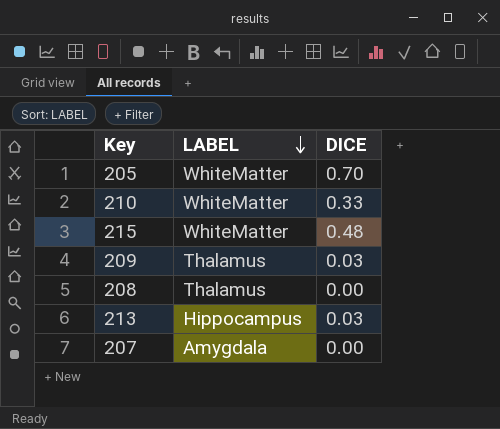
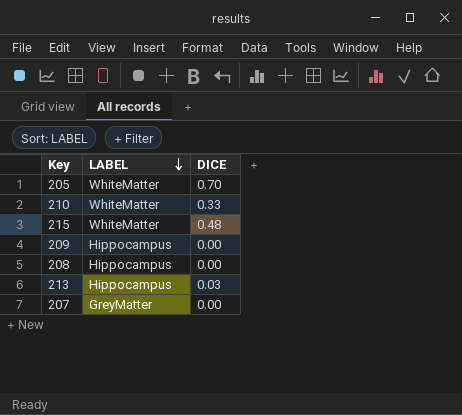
209 | LABEL: Thalamus -> Hippocampus
209 | DICE: 0.03 -> 0.00
208 | LABEL: Thalamus -> Hippocampus
207 | LABEL: Amygdala -> GreyMatter

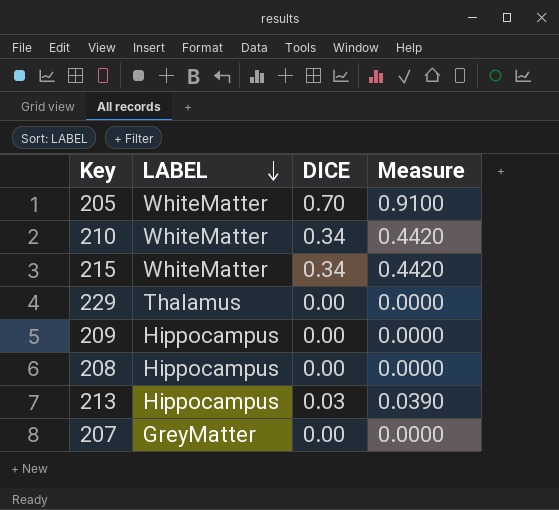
column Measure | formula: none -> [DICE] * 1.3
210 | DICE: 0.33 -> 0.34
215 | DICE: 0.48 -> 0.34
row 229: none -> Thalamus | 0.00 | 0.0000

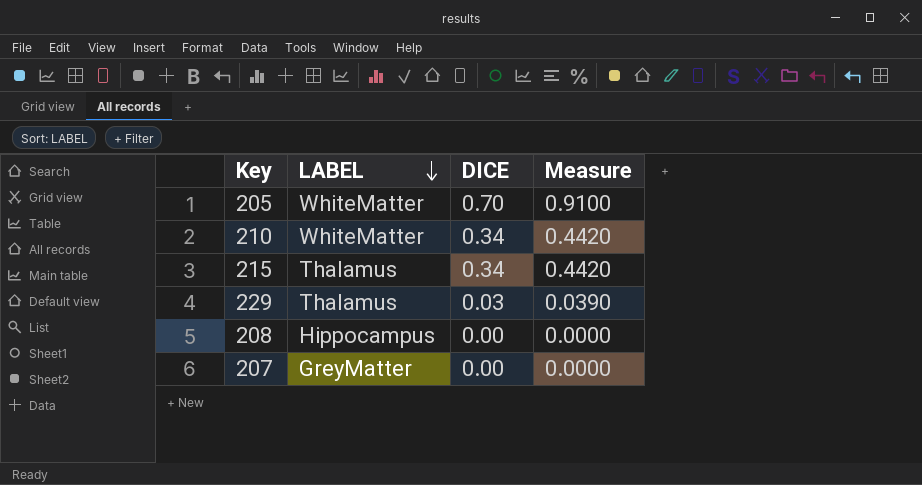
row 209: Hippocampus | 0.00 | 0.0000 -> none
row 213: Hippocampus | 0.03 | 0.0390 -> none
215 | LABEL: WhiteMatter -> Thalamus
229 | DICE: 0.00 -> 0.03
229 | Measure: 0.0000 -> 0.0390

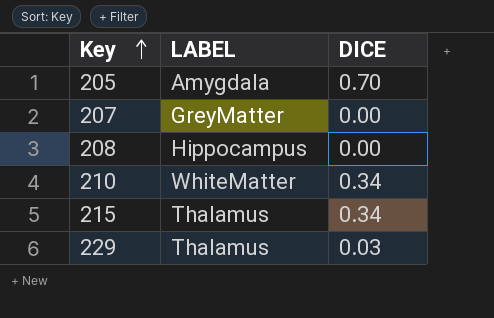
row order: LABEL descending -> Key ascending
column Measure | formula: [DICE] * 1.3 -> none
205 | LABEL: WhiteMatter -> Amygdala

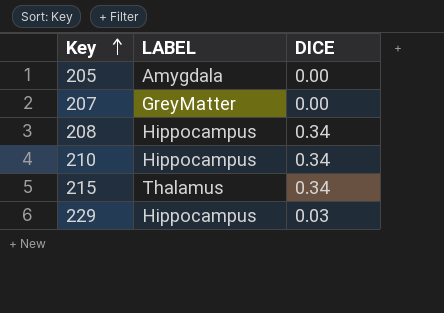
205 | DICE: 0.70 -> 0.00
208 | DICE: 0.00 -> 0.34
210 | LABEL: WhiteMatter -> Hippocampus
229 | LABEL: Thalamus -> Hippocampus

